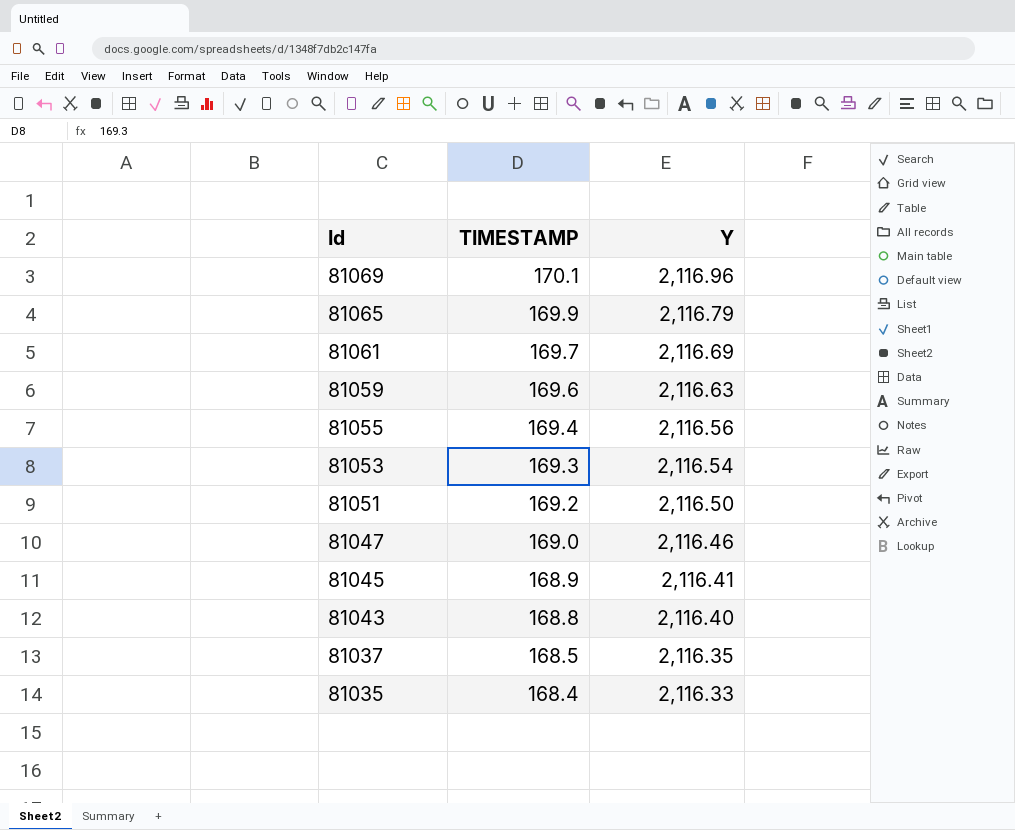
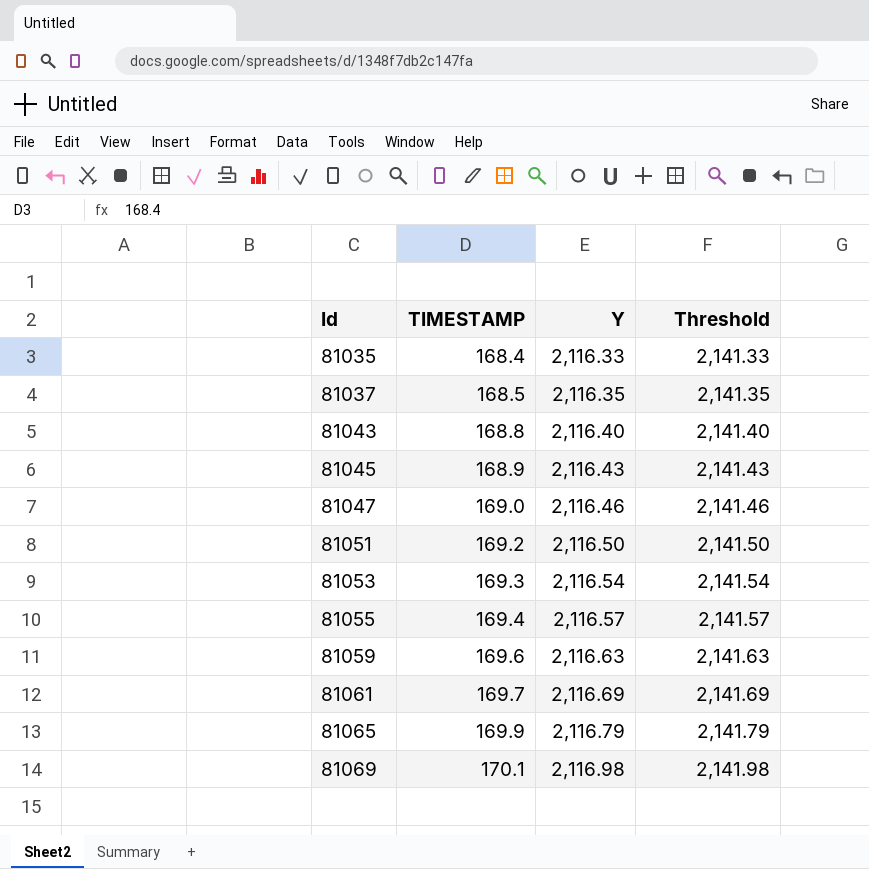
row order: Id descending -> Id ascending
column Threshold | formula: none -> [Y] + 25
81045 | Y: 2,116.41 -> 2,116.43
81055 | Y: 2,116.56 -> 2,116.57
81069 | Y: 2,116.96 -> 2,116.98

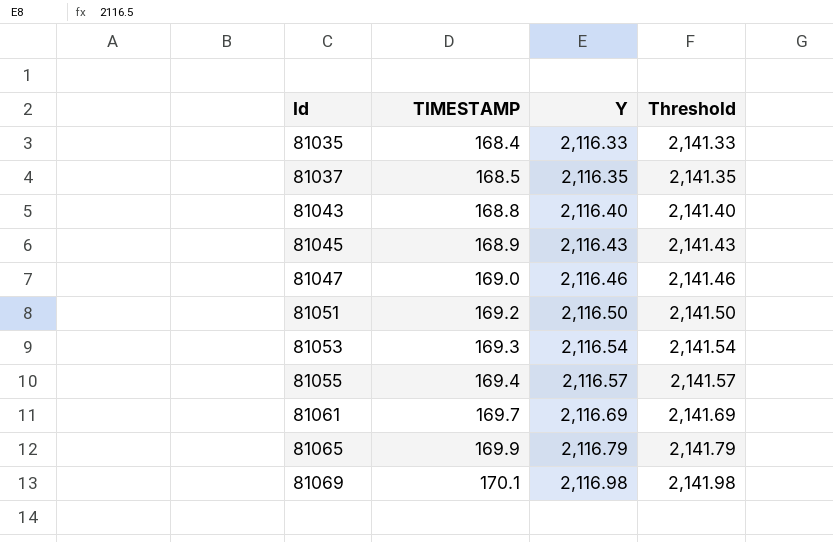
row 81059: 169.6 | 2,116.63 | 2,141.63 -> none

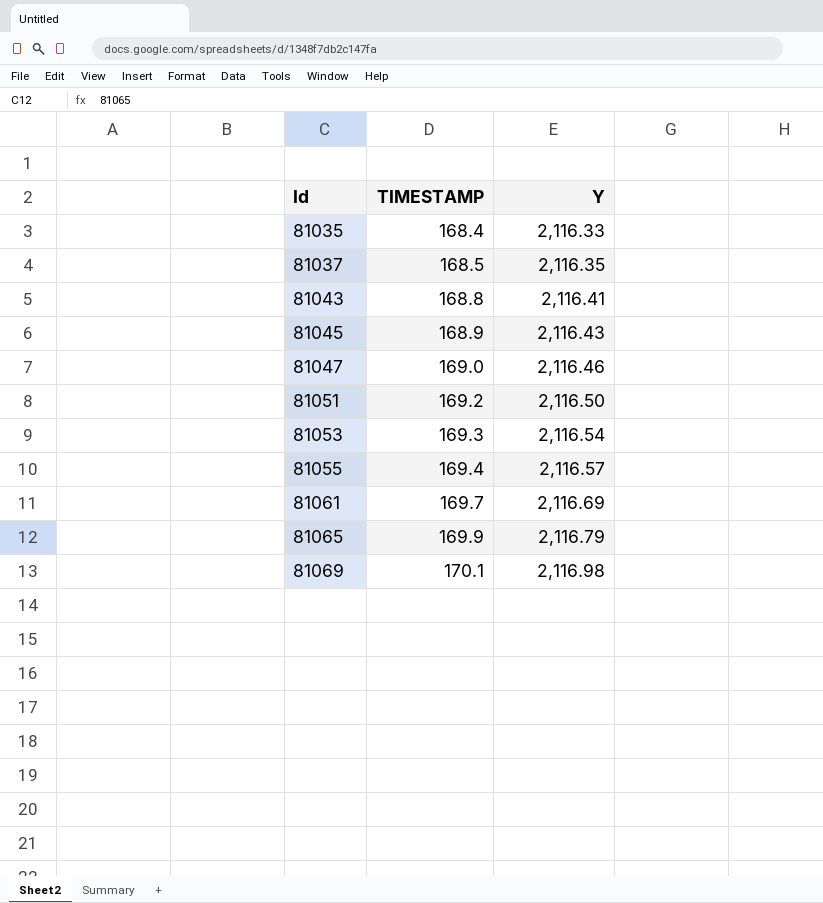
column Threshold | formula: [Y] + 25 -> none
81043 | Y: 2,116.40 -> 2,116.41

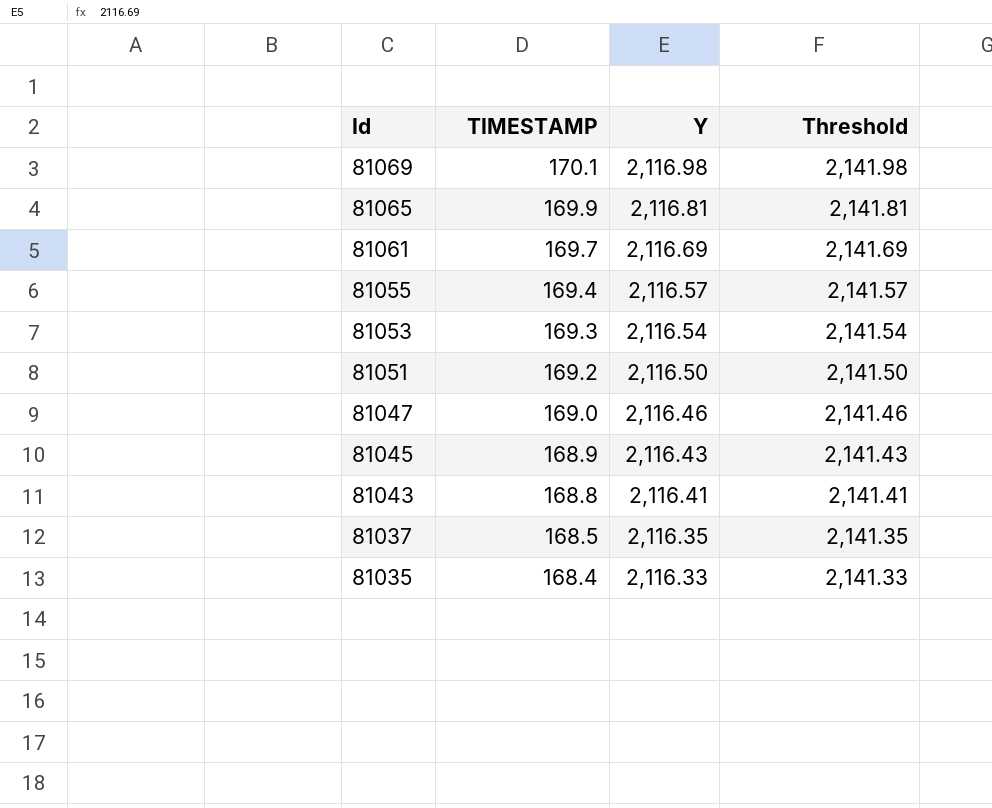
row order: Id ascending -> Id descending
column Threshold | formula: none -> [Y] + 25
81065 | Y: 2,116.79 -> 2,116.81

